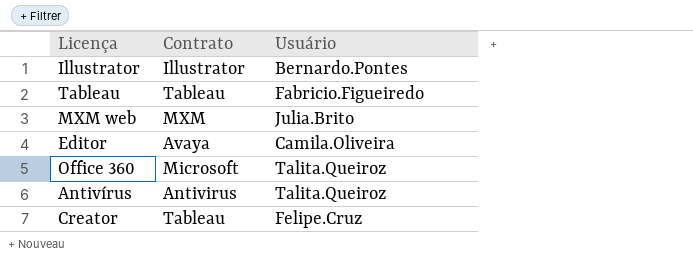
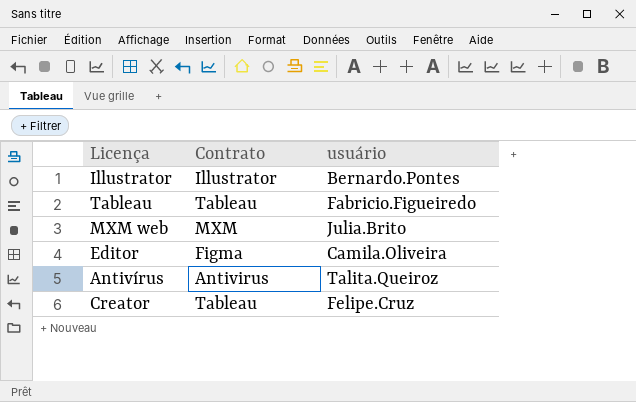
column name: Usuário -> usuário
row Office 360: Microsoft | Talita.Queiroz -> none
Editor | Contrato: Avaya -> Figma

